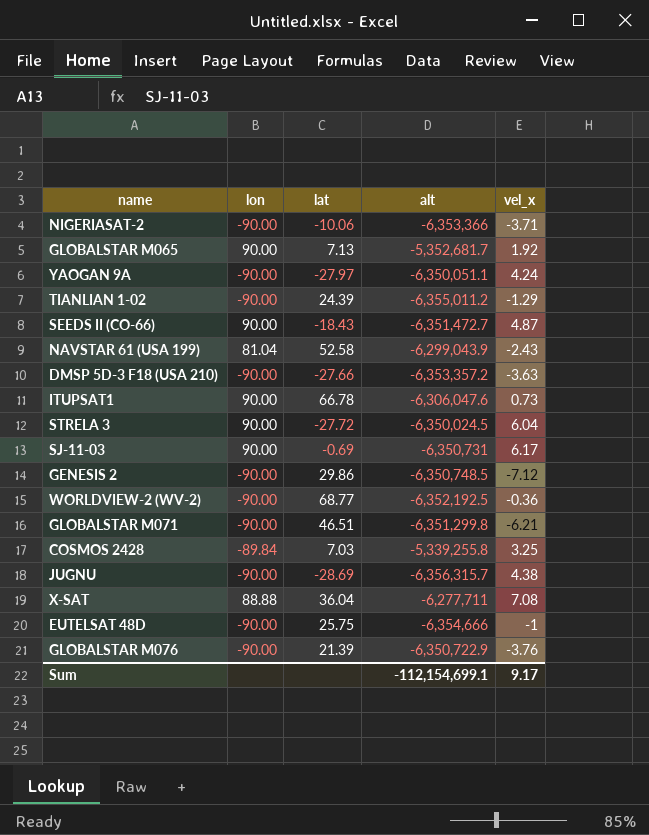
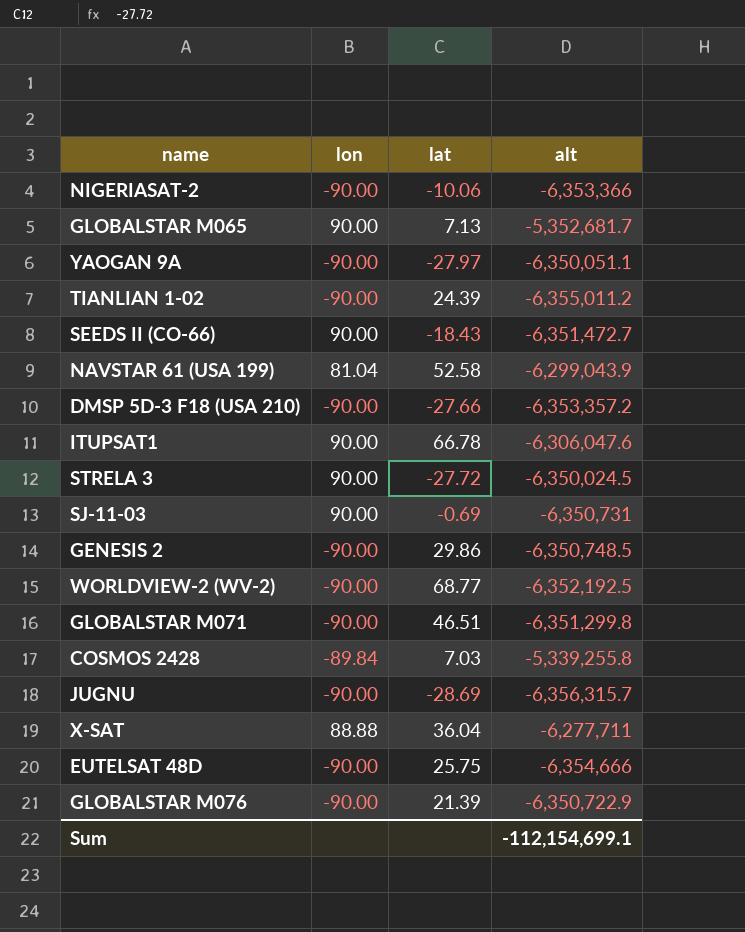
column vel_x | position: 5 -> none

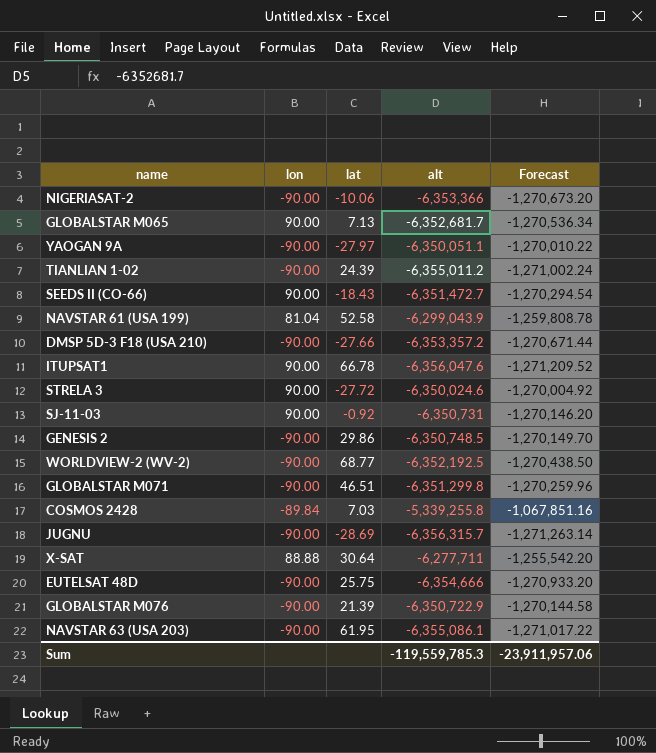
column Forecast | formula: none -> [alt] * 0.2
GLOBALSTAR M065 | alt: -5,352,681.7 -> -6,352,681.7
ITUPSAT1 | alt: -6,306,047.6 -> -6,356,047.6
STRELA 3 | alt: -6,350,024.5 -> -6,350,024.6
SJ-11-03 | lat: -0.69 -> -0.92
X-SAT | lat: 36.04 -> 30.64
row NAVSTAR 63 (USA 203): none -> -90.00 | 61.95 | -6,355,086.1 | -1,271,017.22
Sum | alt: -112,154,699.1 -> -119,559,785.3

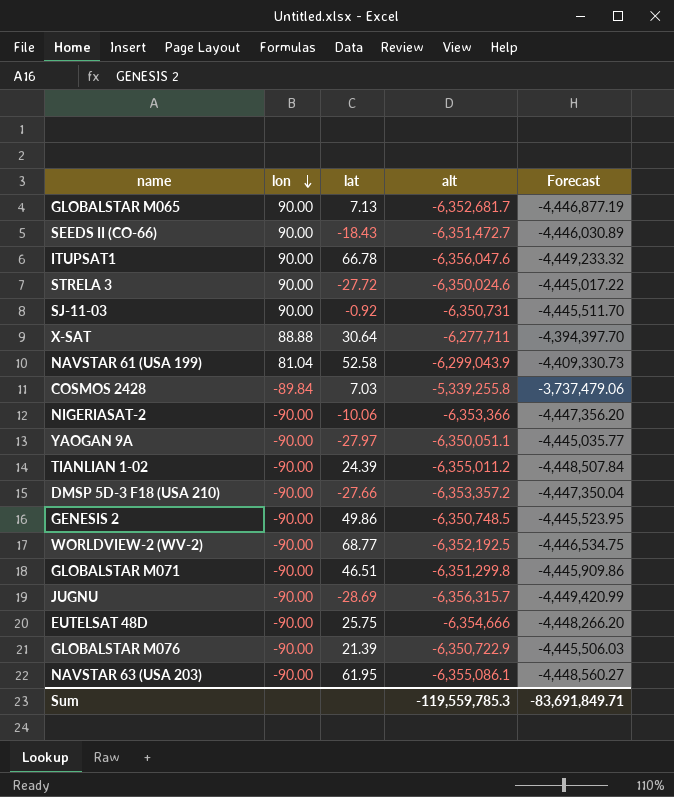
row order: none -> lon descending
column Forecast | formula: [alt] * 0.2 -> [alt] * 0.7
GENESIS 2 | lat: 29.86 -> 49.86
Sum | Forecast: -23,911,957.06 -> -83,691,849.71

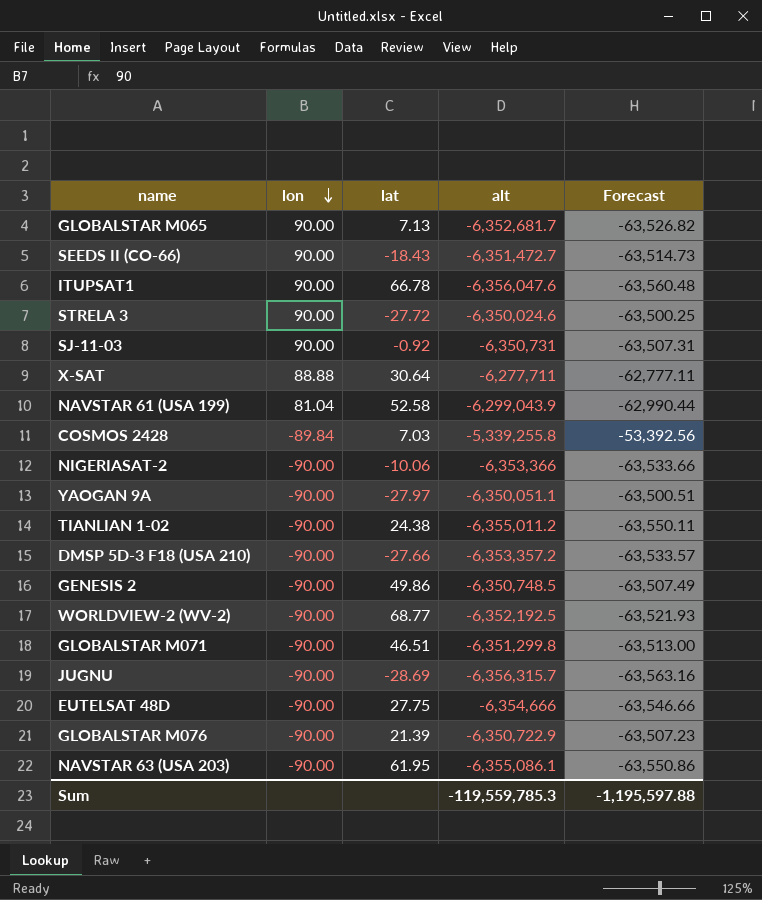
column Forecast | formula: [alt] * 0.7 -> [alt] * 0.01
TIANLIAN 1-02 | lat: 24.39 -> 24.38
EUTELSAT 48D | lat: 25.75 -> 27.75
Sum | Forecast: -83,691,849.71 -> -1,195,597.88

